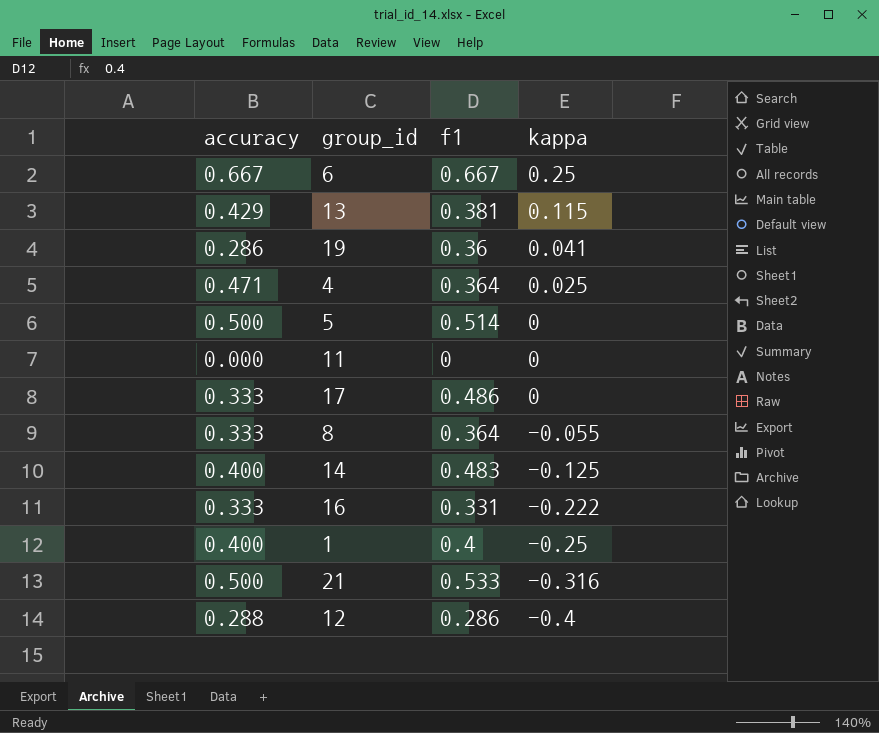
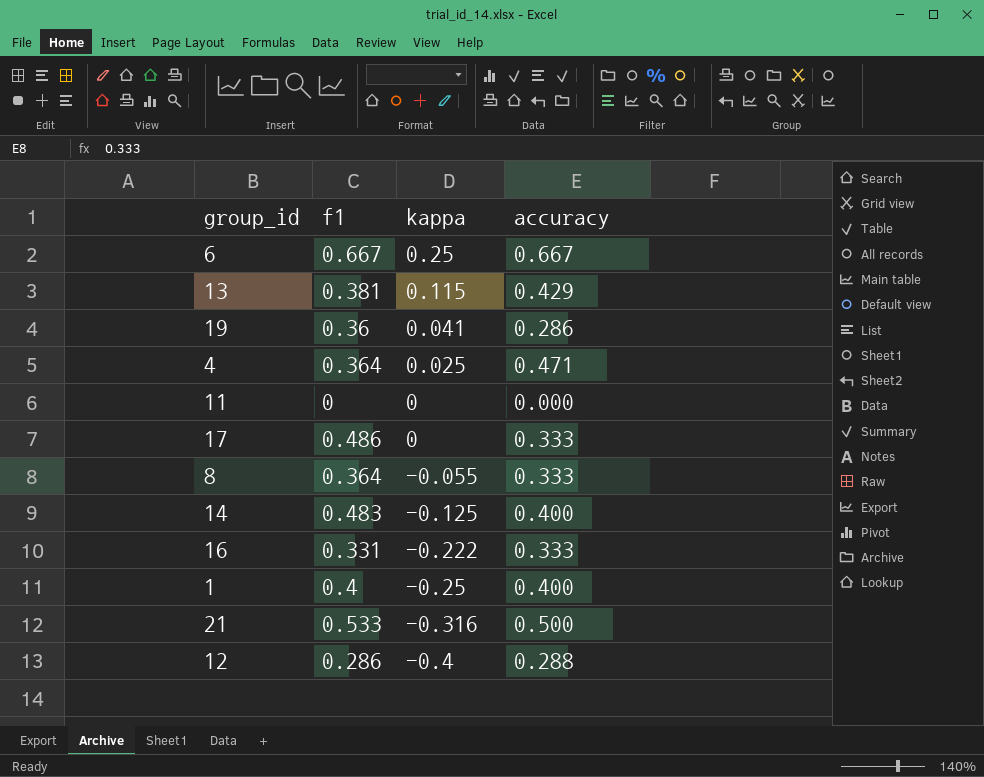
column accuracy | position: 1 -> 4
row 5: 0.500 | 0.514 | 0 -> none

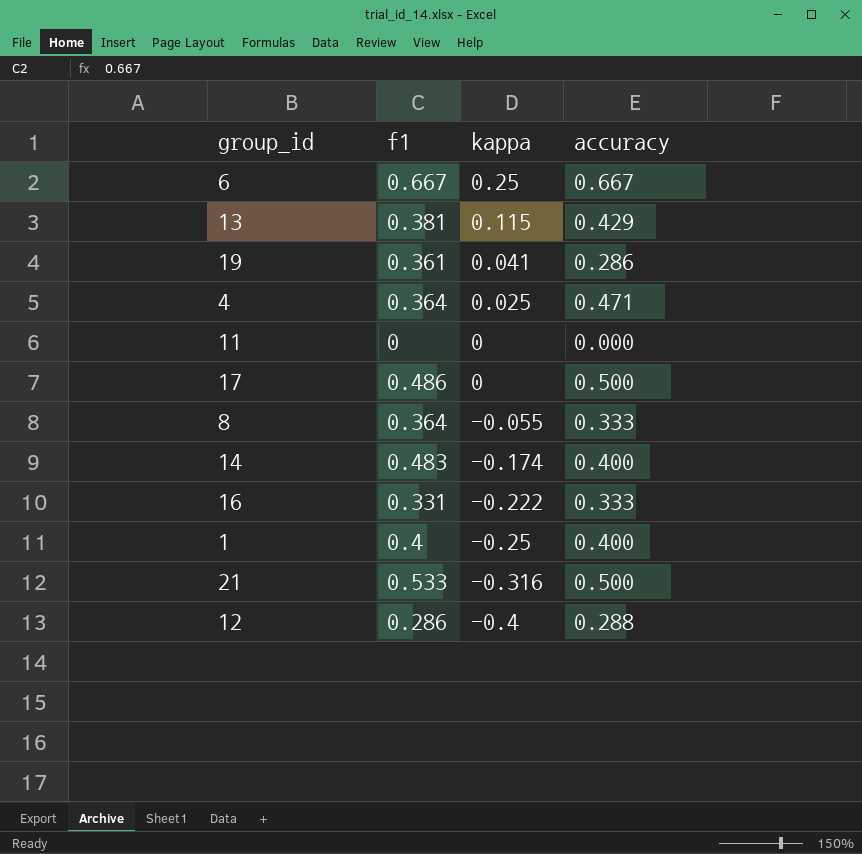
19 | f1: 0.36 -> 0.361
17 | accuracy: 0.333 -> 0.500
14 | kappa: -0.125 -> -0.174

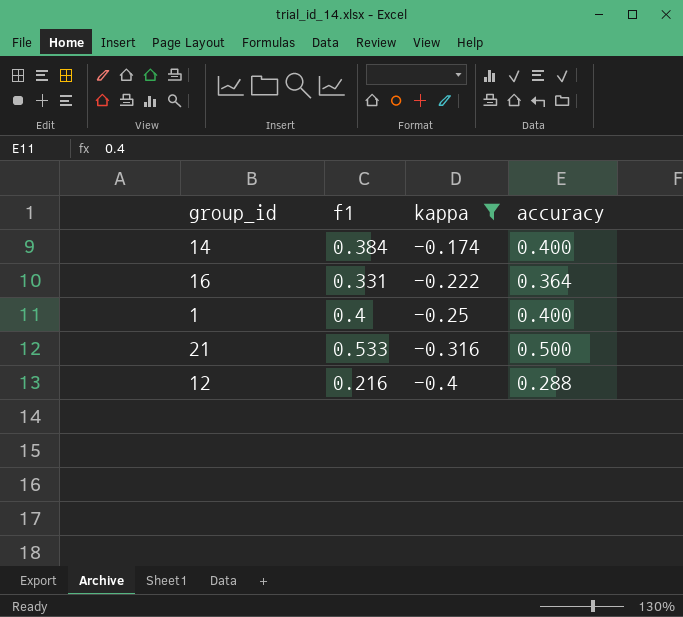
filter: none -> kappa <= -0.174
14 | f1: 0.483 -> 0.384
16 | accuracy: 0.333 -> 0.364
12 | f1: 0.286 -> 0.216

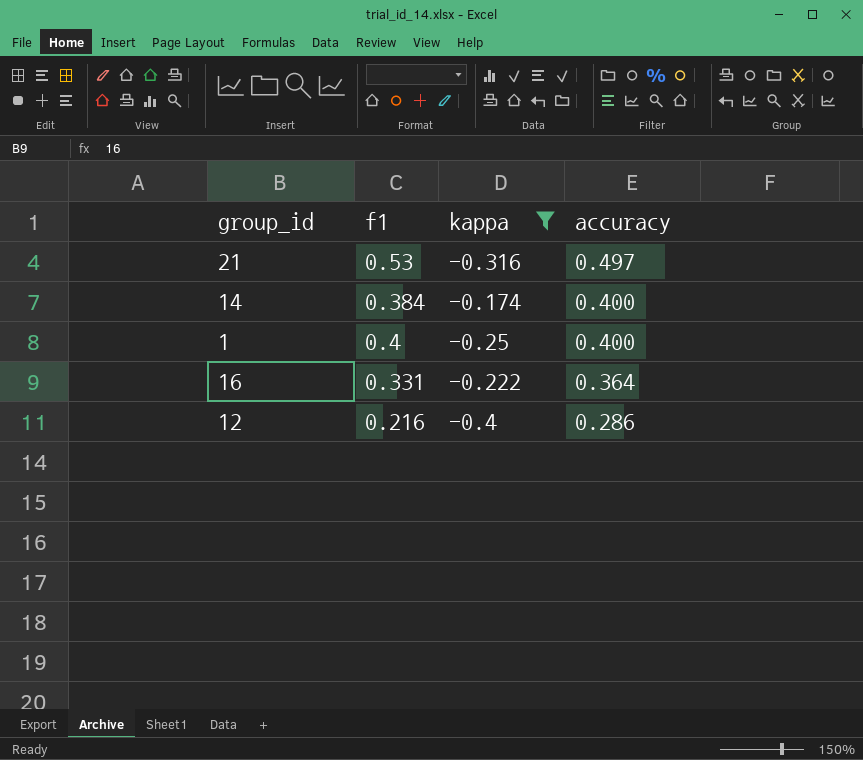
row order: kappa descending -> accuracy descending
21 | f1: 0.533 -> 0.53
21 | accuracy: 0.500 -> 0.497
12 | accuracy: 0.288 -> 0.286

